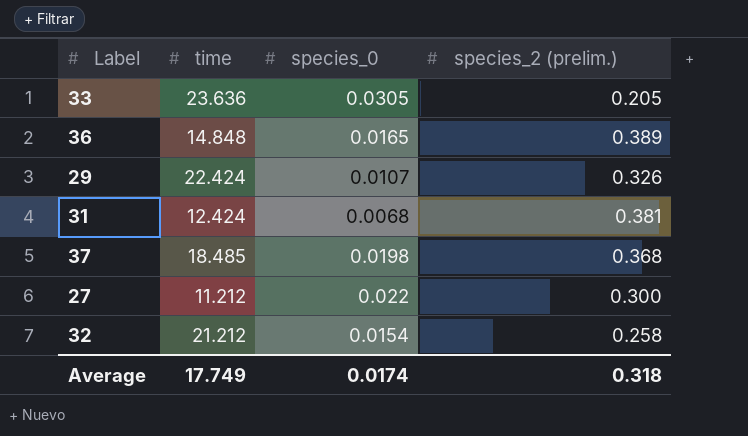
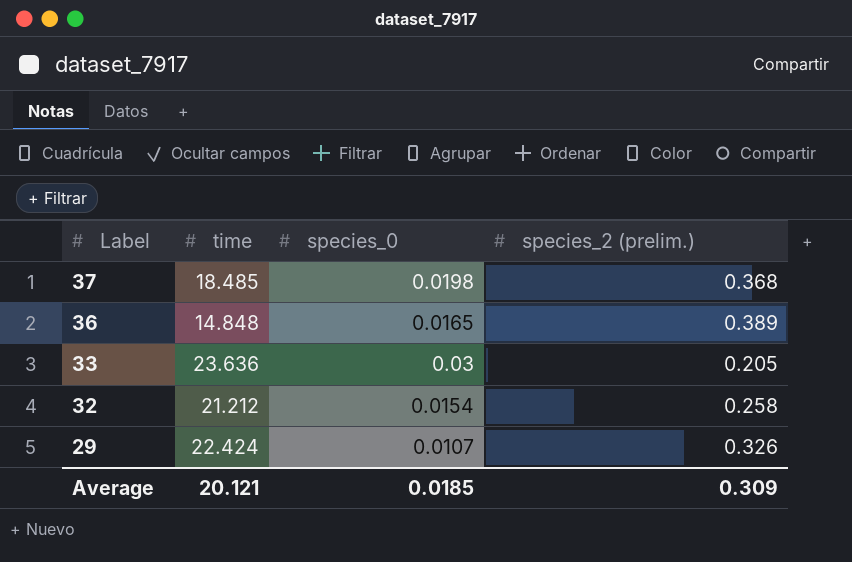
row order: none -> Label descending
row 31: 12.424 | 0.0068 | 0.381 -> none
row 27: 11.212 | 0.022 | 0.300 -> none
33 | species_0: 0.0305 -> 0.03
Average | time: 17.749 -> 20.121
Average | species_0: 0.0174 -> 0.0185
Average | species_2 (prelim.): 0.318 -> 0.309

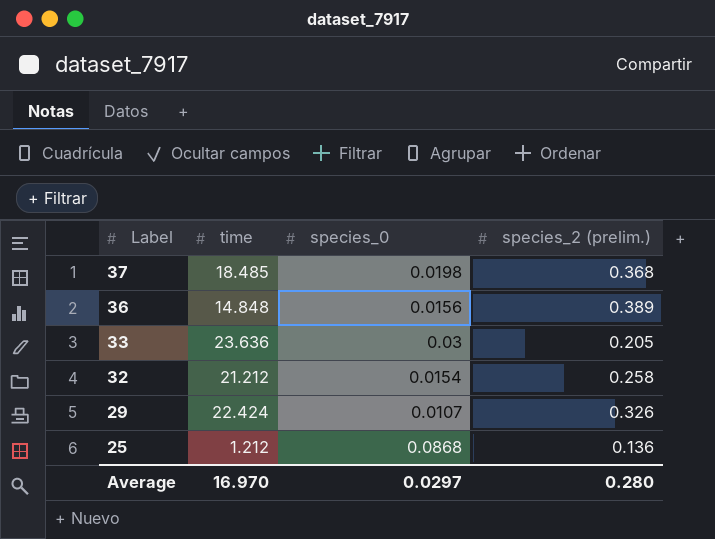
36 | species_0: 0.0165 -> 0.0156
row 25: none -> 1.212 | 0.0868 | 0.136
Average | time: 20.121 -> 16.970
Average | species_0: 0.0185 -> 0.0297
Average | species_2 (prelim.): 0.309 -> 0.280

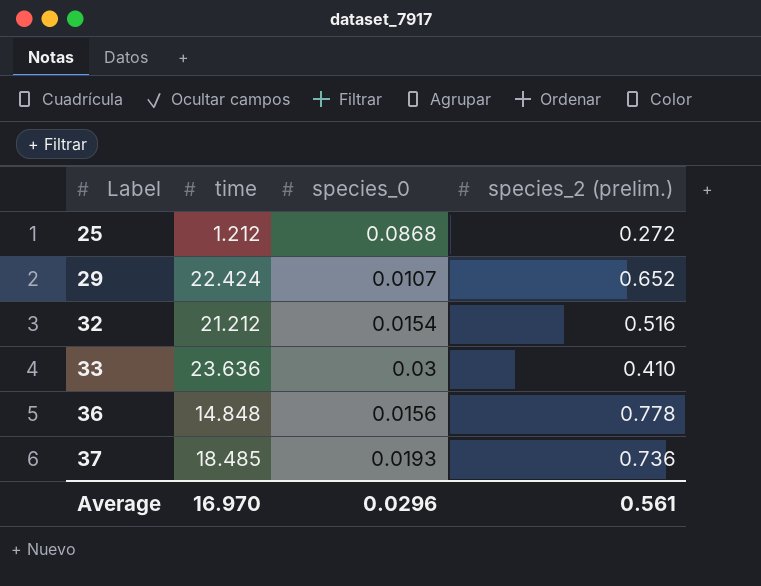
row order: Label descending -> Label ascending
25 | species_2 (prelim.): 0.136 -> 0.272
29 | species_2 (prelim.): 0.326 -> 0.652
32 | species_2 (prelim.): 0.258 -> 0.516
33 | species_2 (prelim.): 0.205 -> 0.410
36 | species_2 (prelim.): 0.389 -> 0.778
37 | species_0: 0.0198 -> 0.0193
37 | species_2 (prelim.): 0.368 -> 0.736
Average | species_0: 0.0297 -> 0.0296
Average | species_2 (prelim.): 0.280 -> 0.561

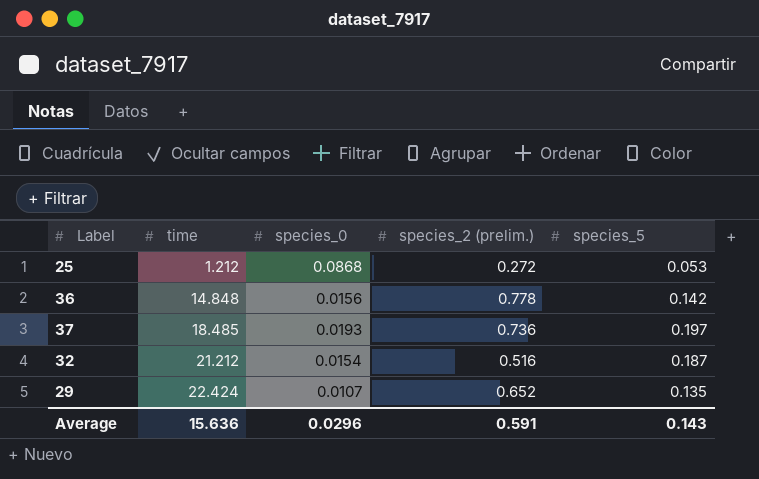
row order: Label ascending -> time ascending
column species_5 | position: none -> 5
row 33: 23.636 | 0.03 | 0.410 -> none
Average | time: 16.970 -> 15.636
Average | species_2 (prelim.): 0.561 -> 0.591

